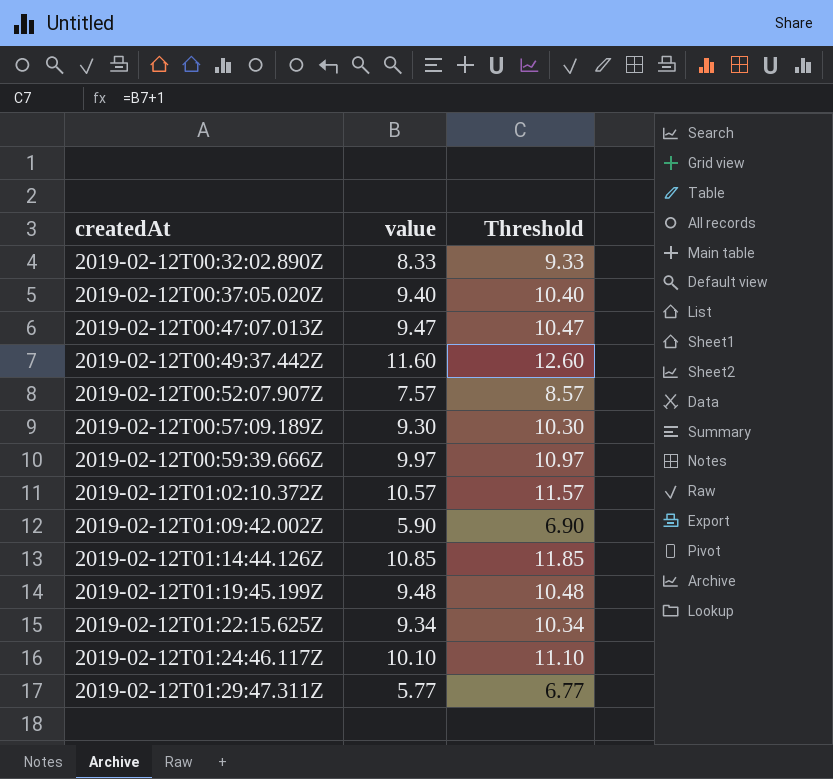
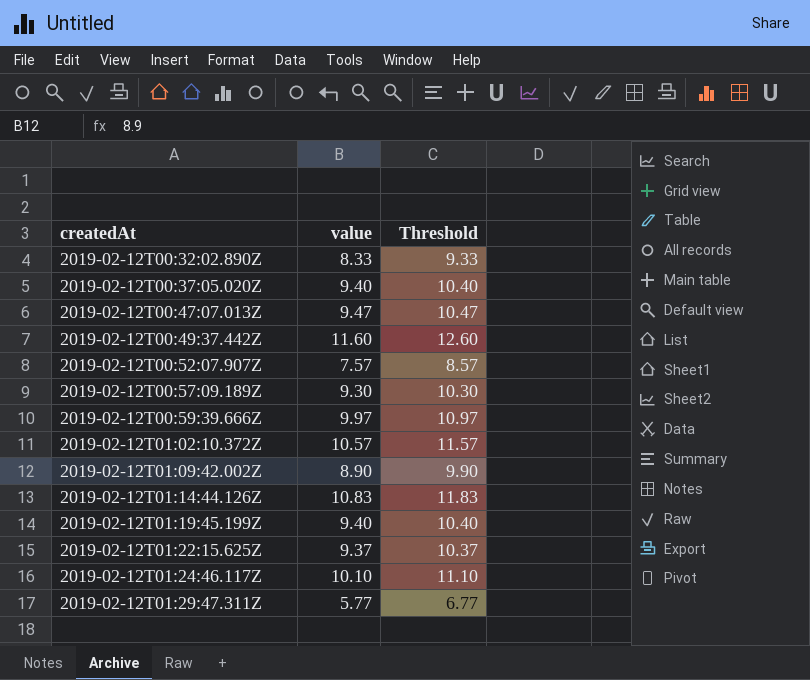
2019-02-12T01:09:42.002Z | value: 5.90 -> 8.90
2019-02-12T01:09:42.002Z | Threshold: 6.90 -> 9.90
2019-02-12T01:14:44.126Z | value: 10.85 -> 10.83
2019-02-12T01:14:44.126Z | Threshold: 11.85 -> 11.83
2019-02-12T01:19:45.199Z | value: 9.48 -> 9.40
2019-02-12T01:19:45.199Z | Threshold: 10.48 -> 10.40
2019-02-12T01:22:15.625Z | value: 9.34 -> 9.37
2019-02-12T01:22:15.625Z | Threshold: 10.34 -> 10.37

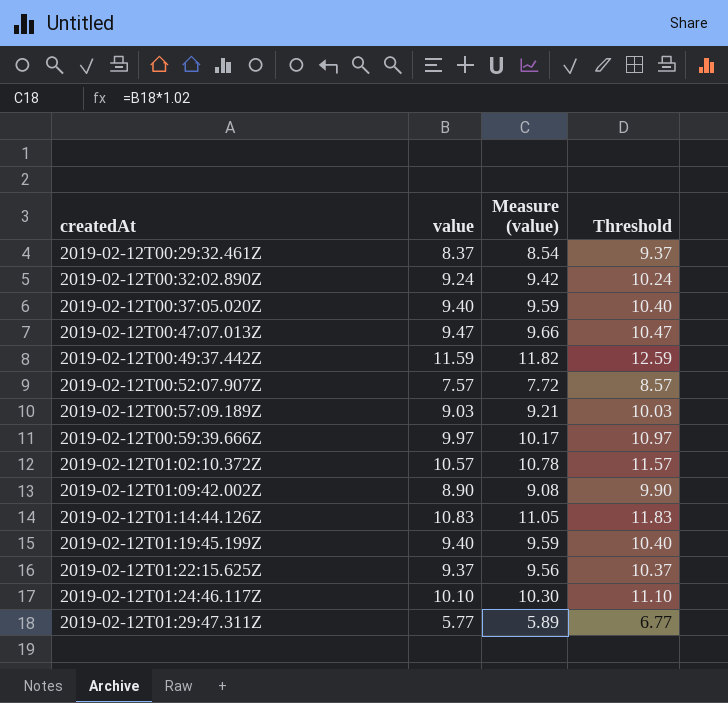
column Measure (value) | formula: none -> [value] * 1.02
row 2019-02-12T00:29:32.461Z: none -> 8.37 | 8.54 | 9.37
2019-02-12T00:32:02.890Z | value: 8.33 -> 9.24
2019-02-12T00:32:02.890Z | Threshold: 9.33 -> 10.24
2019-02-12T00:49:37.442Z | value: 11.60 -> 11.59
2019-02-12T00:49:37.442Z | Threshold: 12.60 -> 12.59
2019-02-12T00:57:09.189Z | value: 9.30 -> 9.03
2019-02-12T00:57:09.189Z | Threshold: 10.30 -> 10.03

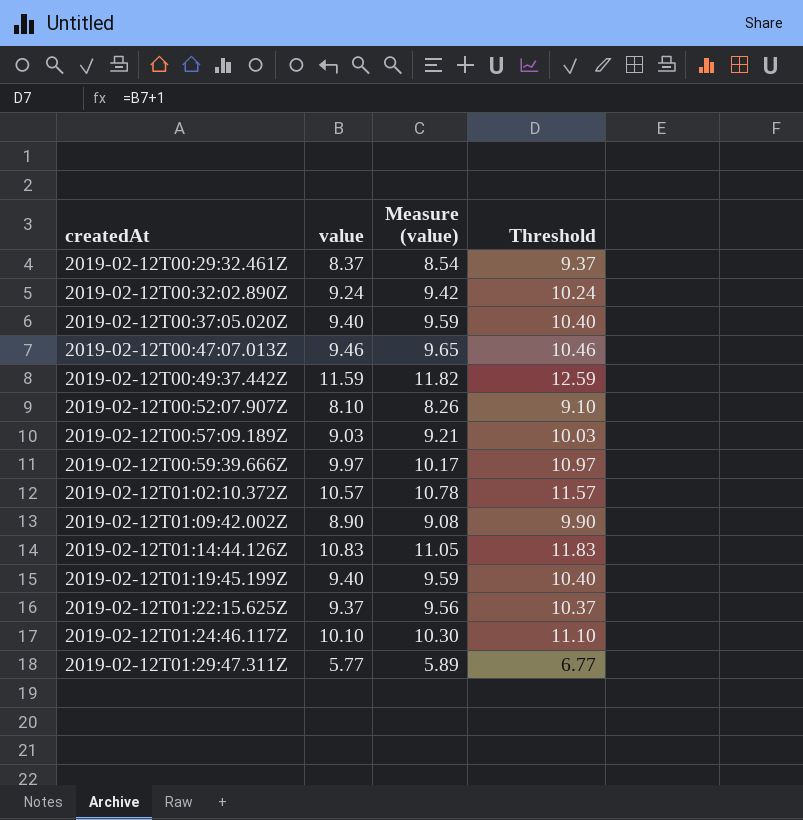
2019-02-12T00:47:07.013Z | value: 9.47 -> 9.46
2019-02-12T00:47:07.013Z | Measure (value): 9.66 -> 9.65
2019-02-12T00:47:07.013Z | Threshold: 10.47 -> 10.46
2019-02-12T00:52:07.907Z | value: 7.57 -> 8.10
2019-02-12T00:52:07.907Z | Measure (value): 7.72 -> 8.26
2019-02-12T00:52:07.907Z | Threshold: 8.57 -> 9.10

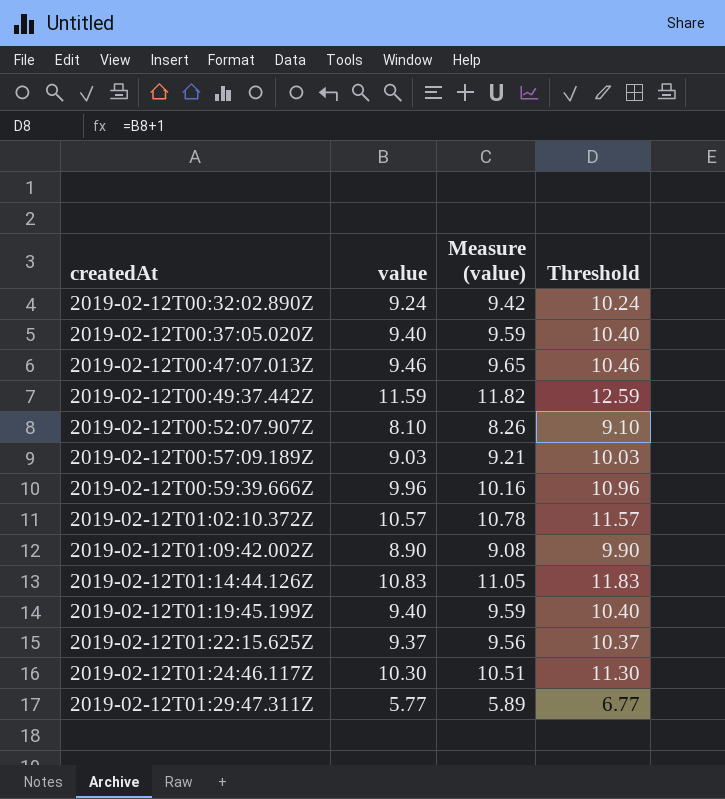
row 2019-02-12T00:29:32.461Z: 8.37 | 8.54 | 9.37 -> none
2019-02-12T00:59:39.666Z | value: 9.97 -> 9.96
2019-02-12T00:59:39.666Z | Measure (value): 10.17 -> 10.16
2019-02-12T00:59:39.666Z | Threshold: 10.97 -> 10.96
2019-02-12T01:24:46.117Z | value: 10.10 -> 10.30
2019-02-12T01:24:46.117Z | Measure (value): 10.30 -> 10.51
2019-02-12T01:24:46.117Z | Threshold: 11.10 -> 11.30

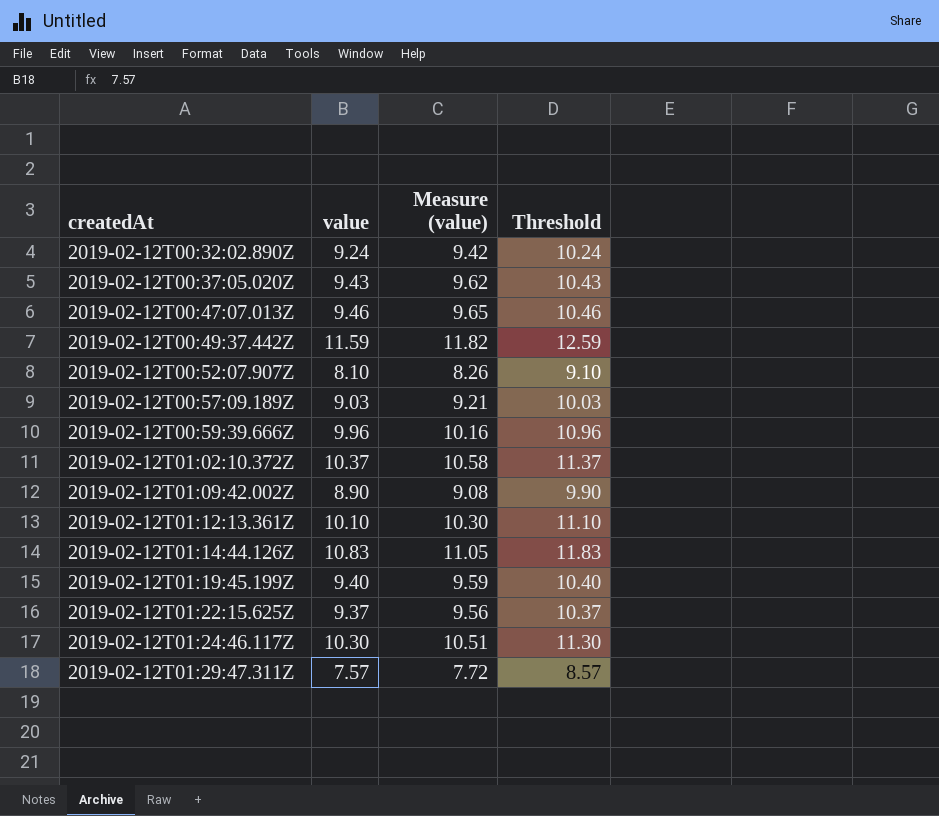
2019-02-12T00:37:05.020Z | value: 9.40 -> 9.43
2019-02-12T00:37:05.020Z | Measure (value): 9.59 -> 9.62
2019-02-12T00:37:05.020Z | Threshold: 10.40 -> 10.43
2019-02-12T01:02:10.372Z | value: 10.57 -> 10.37
2019-02-12T01:02:10.372Z | Measure (value): 10.78 -> 10.58
2019-02-12T01:02:10.372Z | Threshold: 11.57 -> 11.37
row 2019-02-12T01:12:13.361Z: none -> 10.10 | 10.30 | 11.10
2019-02-12T01:29:47.311Z | value: 5.77 -> 7.57
2019-02-12T01:29:47.311Z | Measure (value): 5.89 -> 7.72
2019-02-12T01:29:47.311Z | Threshold: 6.77 -> 8.57

